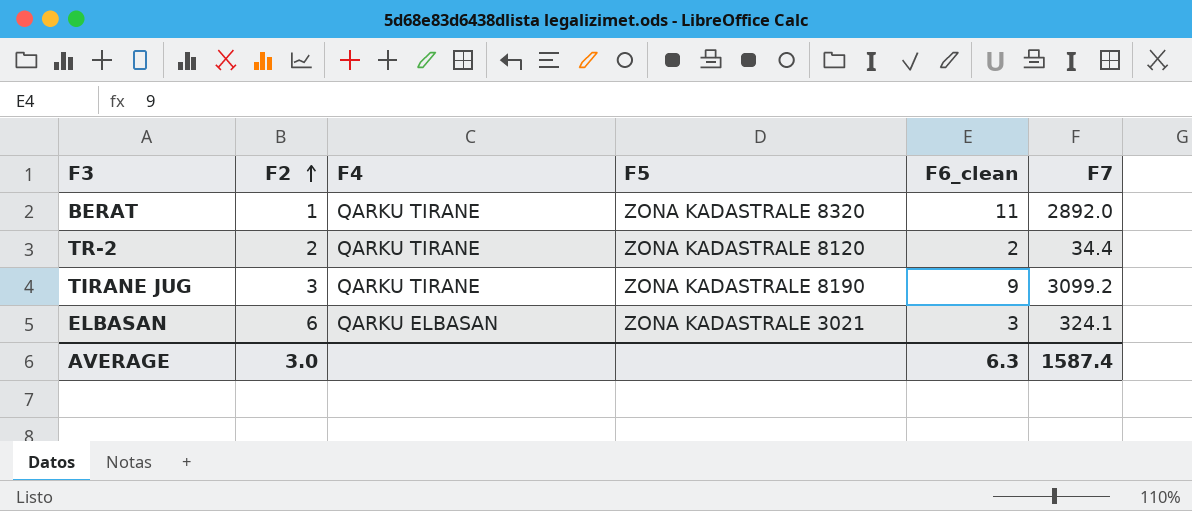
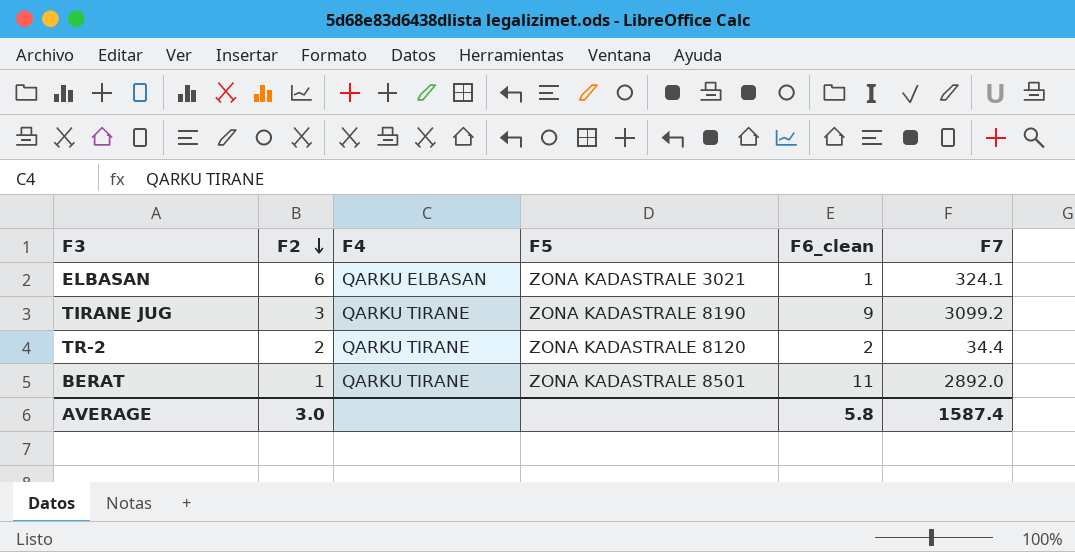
row order: F2 ascending -> F2 descending
ELBASAN | F6_clean: 3 -> 1
BERAT | F5: ZONA KADASTRALE 8320 -> ZONA KADASTRALE 8501
AVERAGE | F6_clean: 6.3 -> 5.8

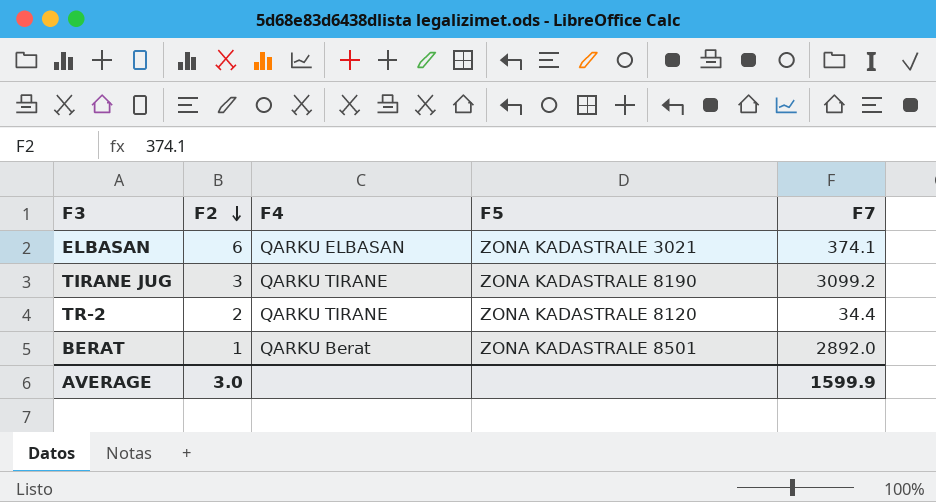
column F6_clean | position: 5 -> none
ELBASAN | F7: 324.1 -> 374.1
BERAT | F4: QARKU TIRANE -> QARKU Berat
AVERAGE | F7: 1587.4 -> 1599.9

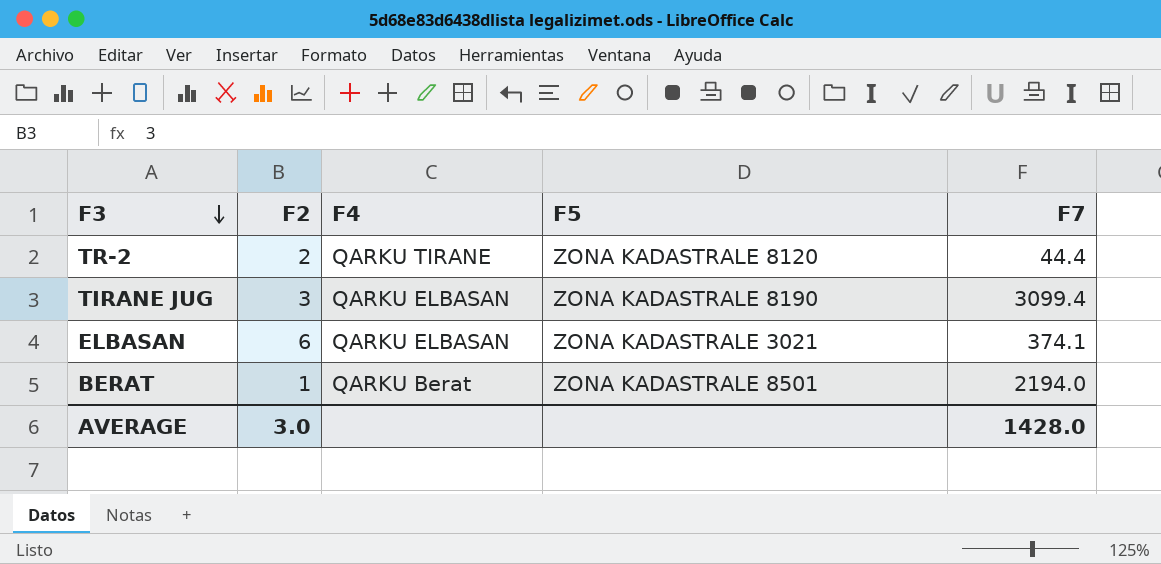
row order: F2 descending -> F3 descending
TR-2 | F7: 34.4 -> 44.4
TIRANE JUG | F4: QARKU TIRANE -> QARKU ELBASAN
TIRANE JUG | F7: 3099.2 -> 3099.4
BERAT | F7: 2892.0 -> 2194.0
AVERAGE | F7: 1599.9 -> 1428.0

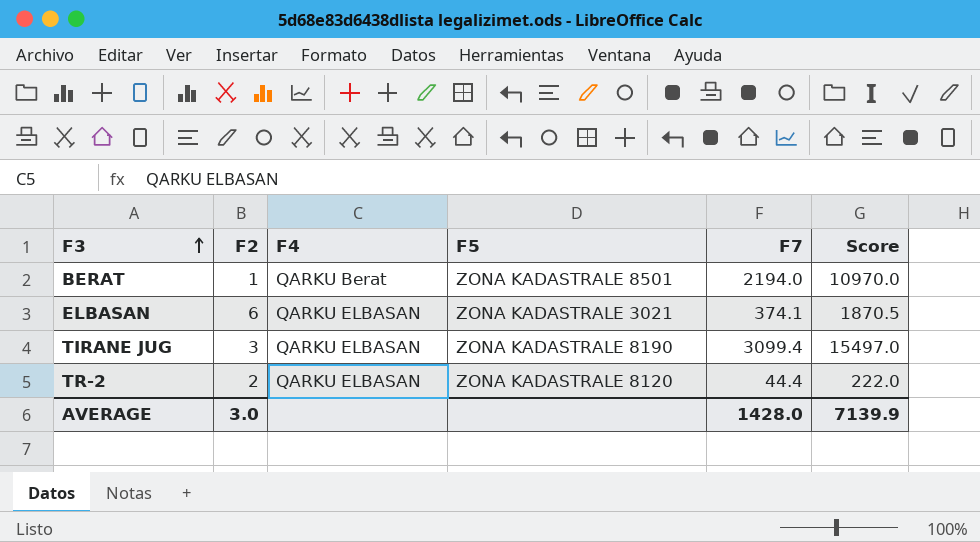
row order: F3 descending -> F3 ascending
column Score | formula: none -> [F7] * 5
TR-2 | F4: QARKU TIRANE -> QARKU ELBASAN

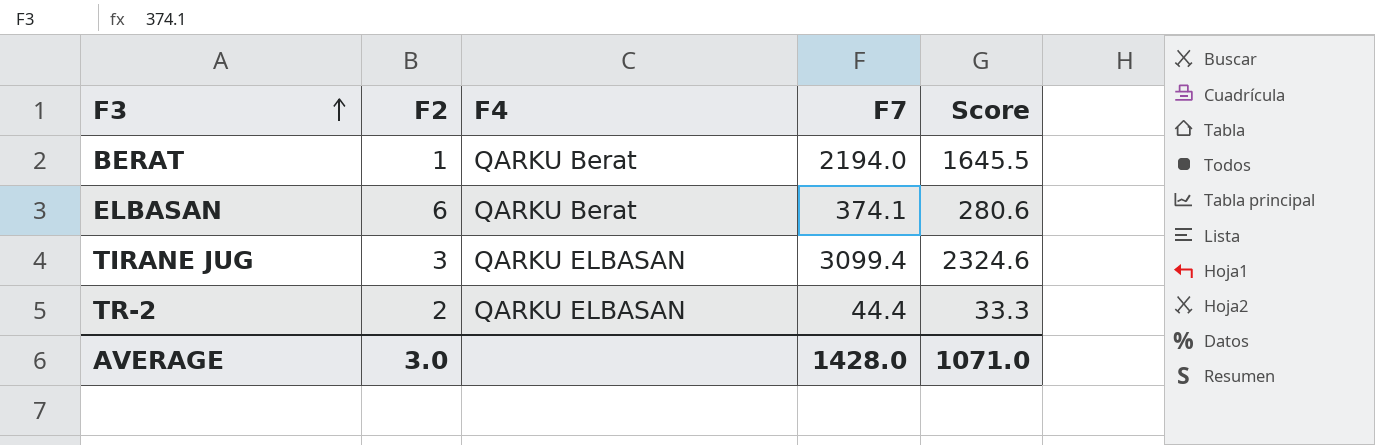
column F5 | position: 4 -> none
column Score | formula: [F7] * 5 -> [F7] * 0.75
ELBASAN | F4: QARKU ELBASAN -> QARKU Berat
AVERAGE | Score: 7139.9 -> 1071.0

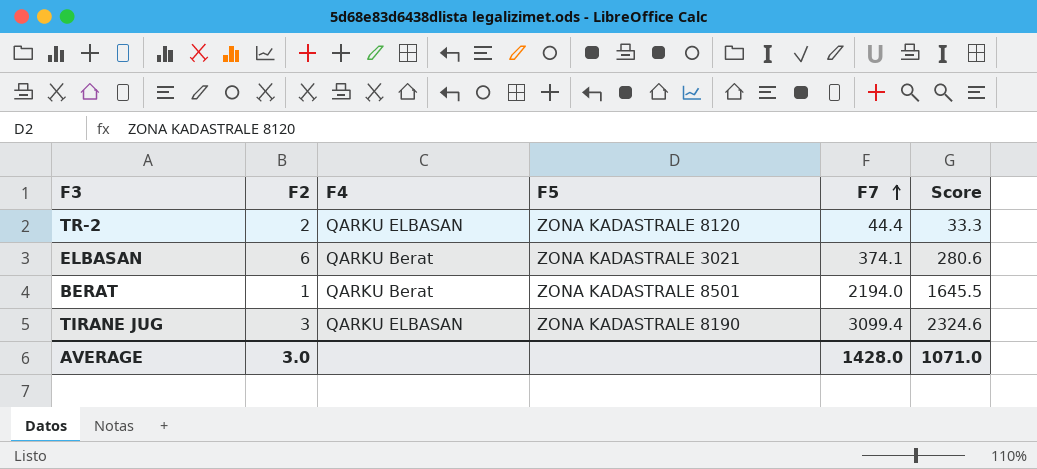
row order: F3 ascending -> F7 ascending
column F5 | position: none -> 4

